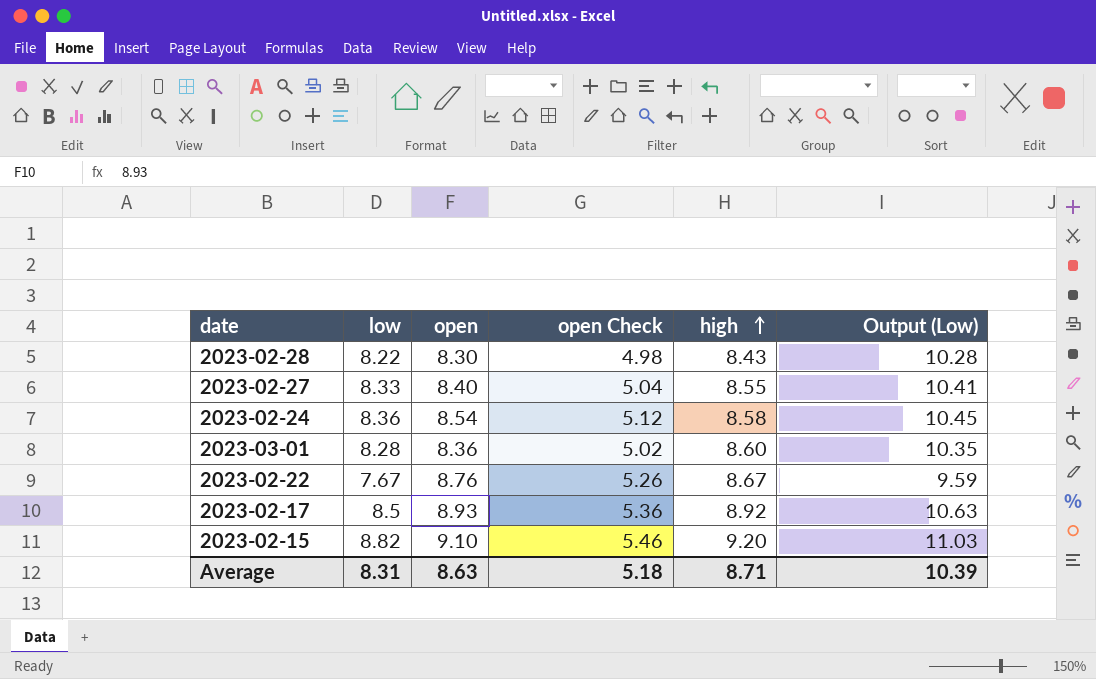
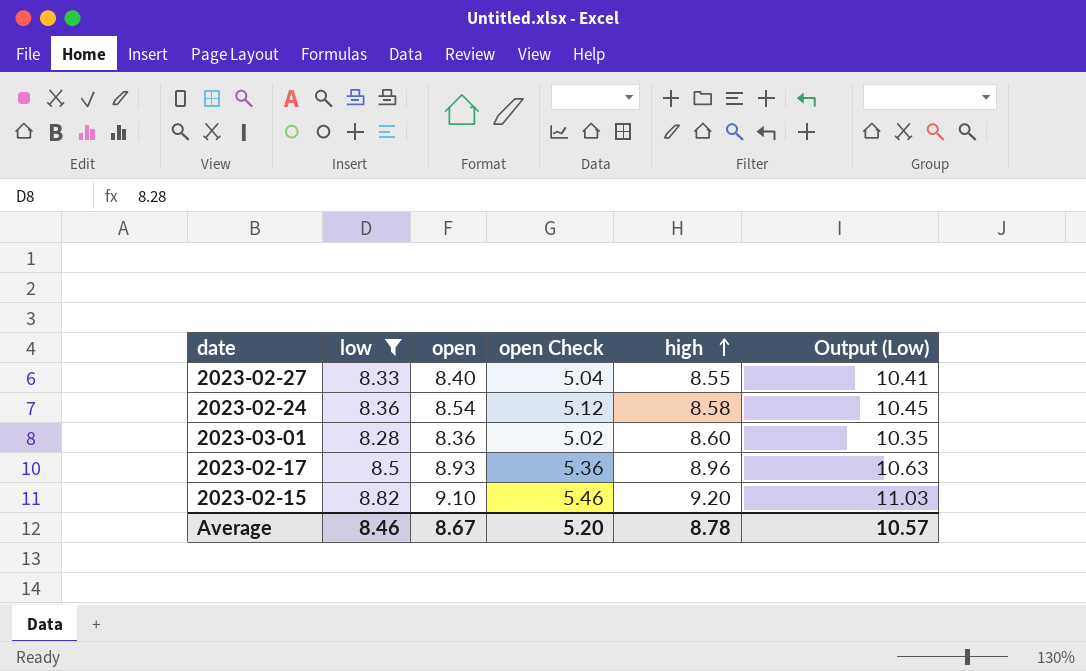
filter: none -> low >= 8.28
2023-02-17 | high: 8.92 -> 8.96
Average | low: 8.31 -> 8.46
Average | open: 8.63 -> 8.67
Average | open Check: 5.18 -> 5.20
Average | high: 8.71 -> 8.78
Average | Output (Low): 10.39 -> 10.57

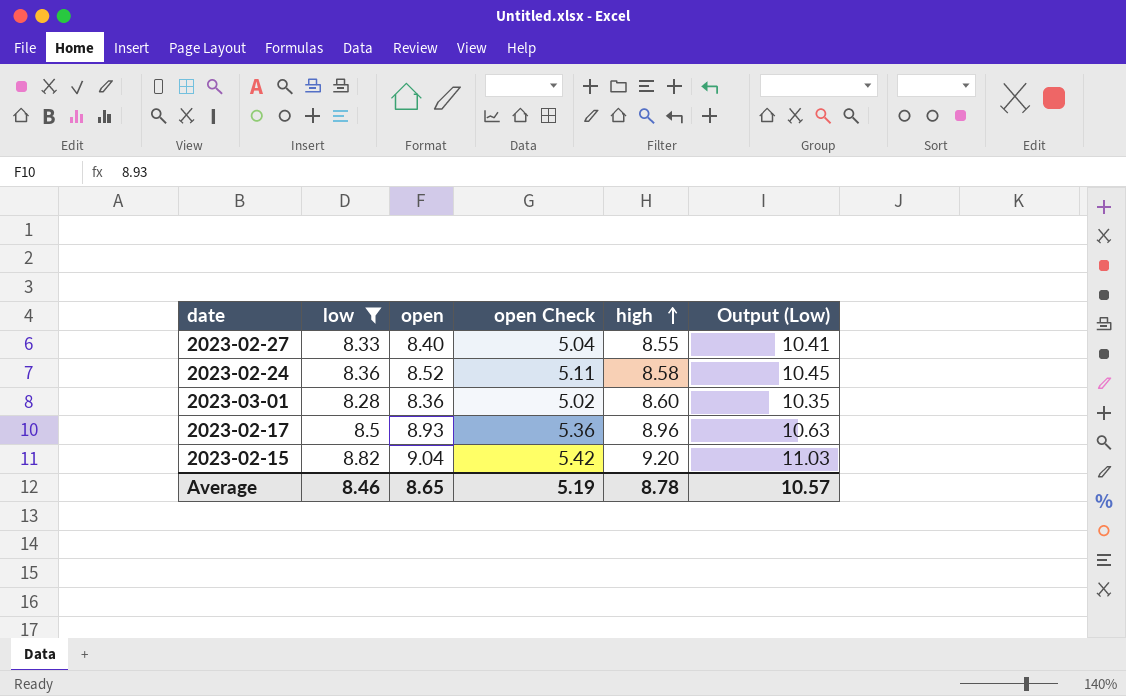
2023-02-24 | open: 8.54 -> 8.52
2023-02-24 | open Check: 5.12 -> 5.11
2023-02-15 | open: 9.10 -> 9.04
2023-02-15 | open Check: 5.46 -> 5.42
Average | open: 8.67 -> 8.65
Average | open Check: 5.20 -> 5.19

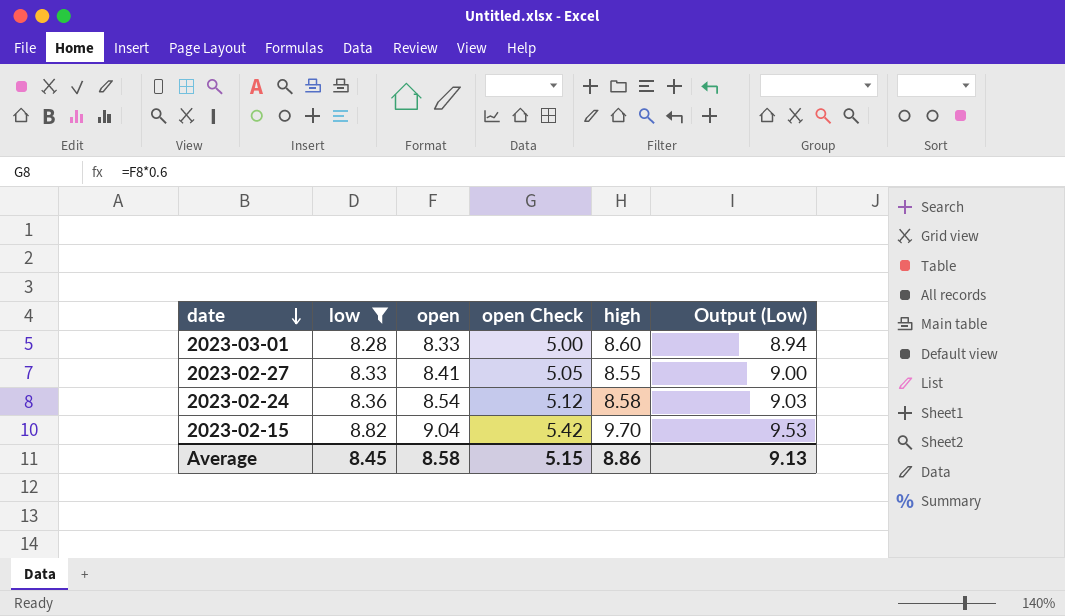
row order: high ascending -> date descending
column Output (Low) | formula: [low] * 1.25 -> [low] * 1.08
row 2023-02-17: 8.5 | 8.93 | 5.36 | 8.96 | 10.63 -> none
2023-03-01 | open: 8.36 -> 8.33
2023-03-01 | open Check: 5.02 -> 5.00
2023-02-27 | open: 8.40 -> 8.41
2023-02-27 | open Check: 5.04 -> 5.05
2023-02-24 | open: 8.52 -> 8.54
2023-02-24 | open Check: 5.11 -> 5.12
2023-02-15 | high: 9.20 -> 9.70
Average | low: 8.46 -> 8.45
Average | open: 8.65 -> 8.58
Average | open Check: 5.19 -> 5.15
Average | high: 8.78 -> 8.86
Average | Output (Low): 10.57 -> 9.13

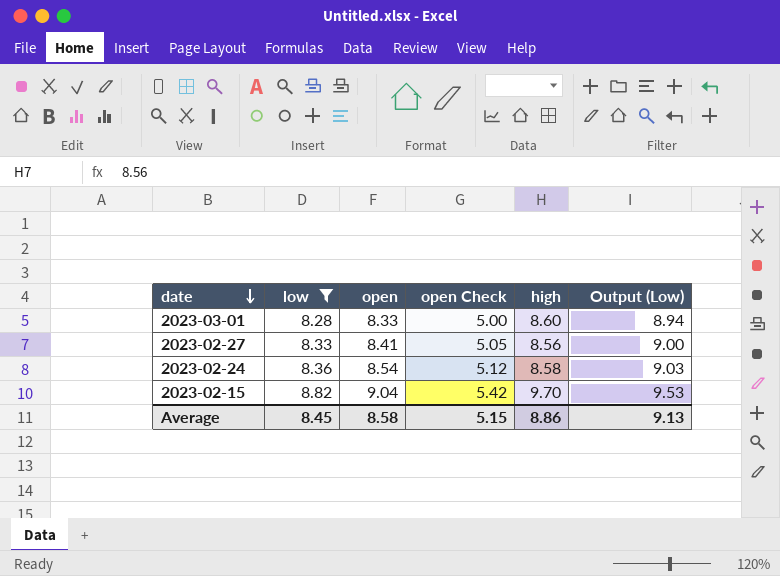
2023-02-27 | high: 8.55 -> 8.56

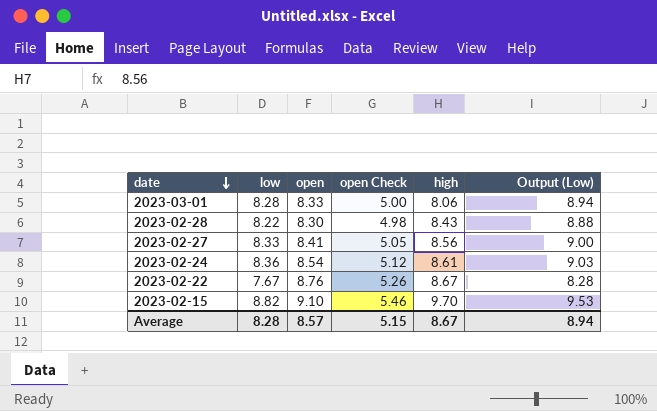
filter: low >= 8.28 -> none
2023-03-01 | high: 8.60 -> 8.06
2023-02-24 | high: 8.58 -> 8.61
2023-02-15 | open: 9.04 -> 9.10
2023-02-15 | open Check: 5.42 -> 5.46
Average | low: 8.45 -> 8.28
Average | open: 8.58 -> 8.57
Average | high: 8.86 -> 8.67
Average | Output (Low): 9.13 -> 8.94

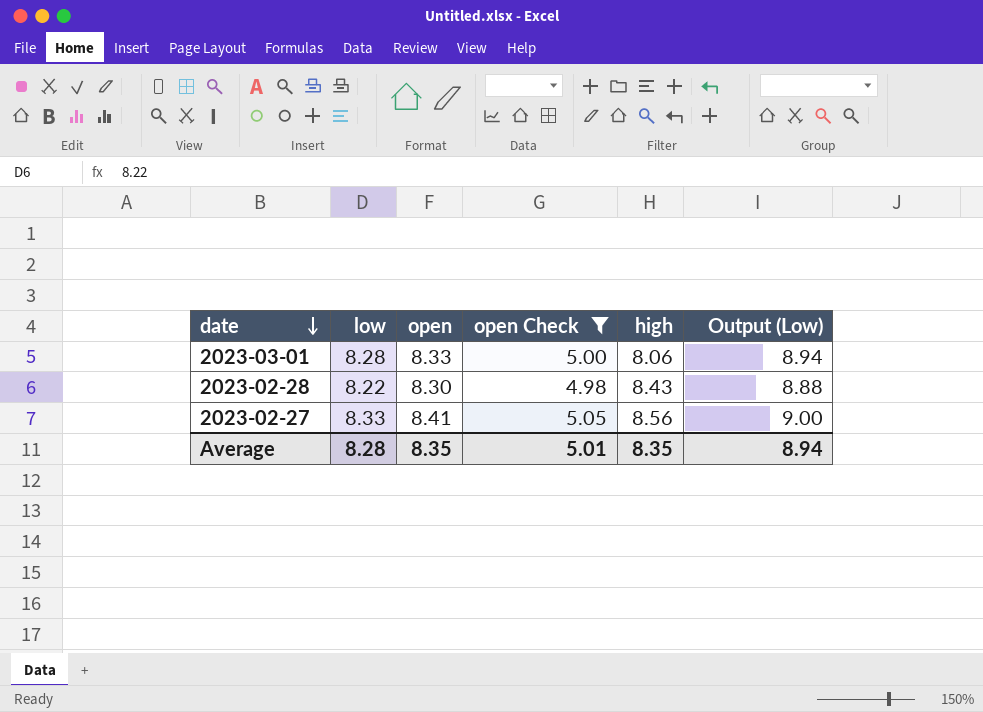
filter: none -> open Check <= 5.05
Average | open: 8.57 -> 8.35
Average | open Check: 5.15 -> 5.01
Average | high: 8.67 -> 8.35

